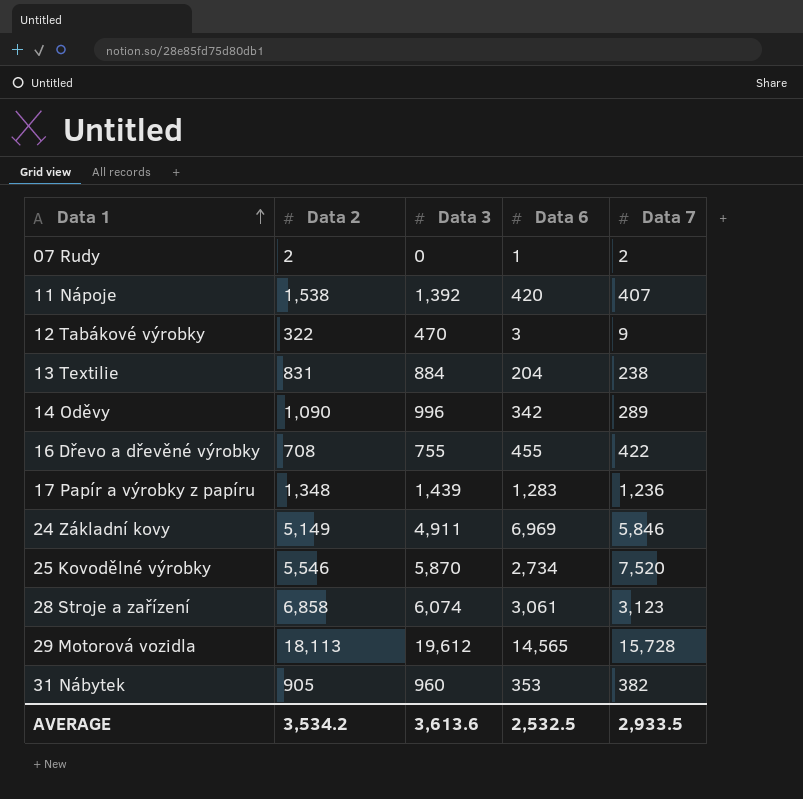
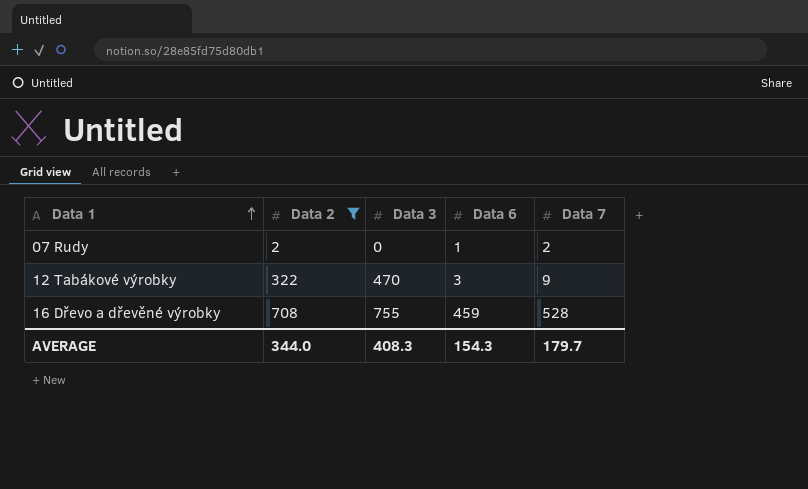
filter: none -> Data 2 <= 708
16 Dřevo a dřevěné výrobky | Data 6: 455 -> 459
16 Dřevo a dřevěné výrobky | Data 7: 422 -> 528
AVERAGE | Data 2: 3,534.2 -> 344.0
AVERAGE | Data 3: 3,613.6 -> 408.3
AVERAGE | Data 6: 2,532.5 -> 154.3
AVERAGE | Data 7: 2,933.5 -> 179.7

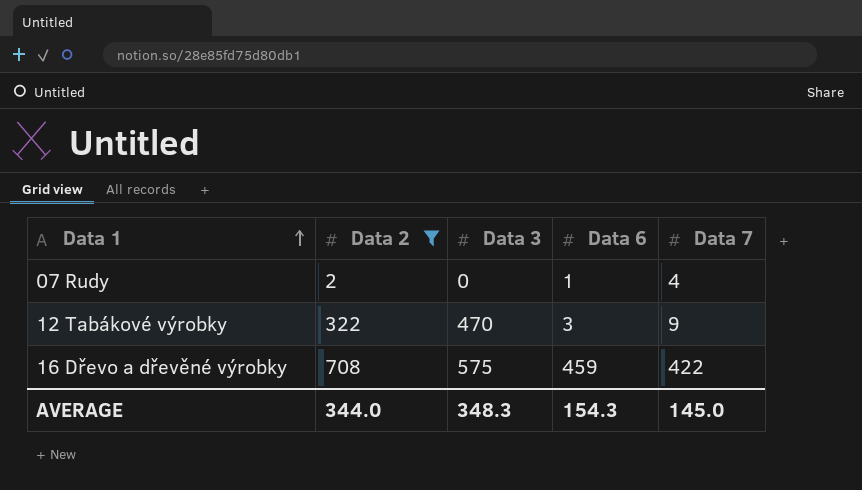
07 Rudy | Data 7: 2 -> 4
16 Dřevo a dřevěné výrobky | Data 3: 755 -> 575
16 Dřevo a dřevěné výrobky | Data 7: 528 -> 422
AVERAGE | Data 3: 408.3 -> 348.3
AVERAGE | Data 7: 179.7 -> 145.0

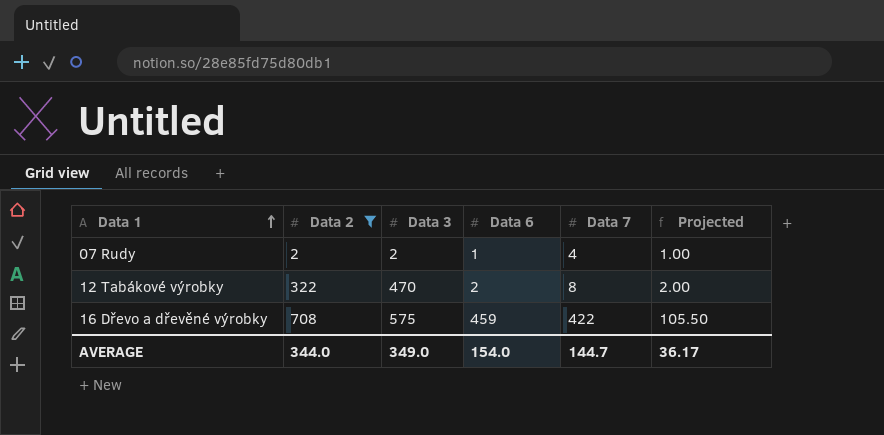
column Projected | formula: none -> [Data 7] * 0.25
07 Rudy | Data 3: 0 -> 2
12 Tabákové výrobky | Data 6: 3 -> 2
12 Tabákové výrobky | Data 7: 9 -> 8
AVERAGE | Data 3: 348.3 -> 349.0
AVERAGE | Data 6: 154.3 -> 154.0
AVERAGE | Data 7: 145.0 -> 144.7

